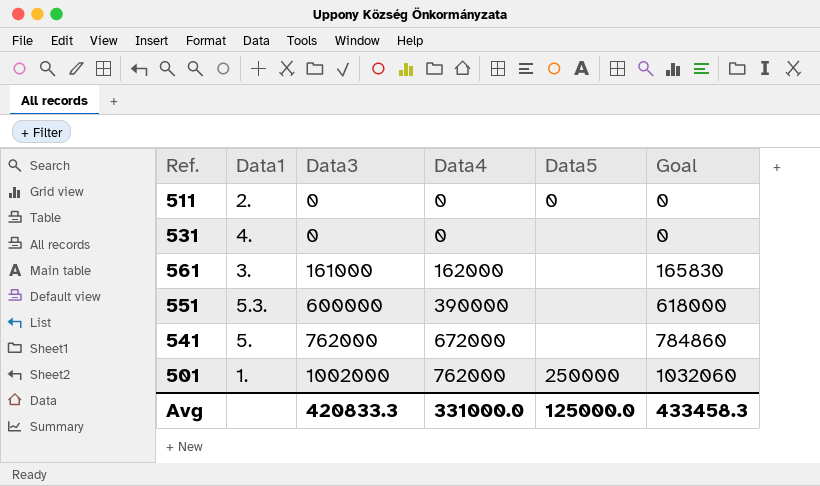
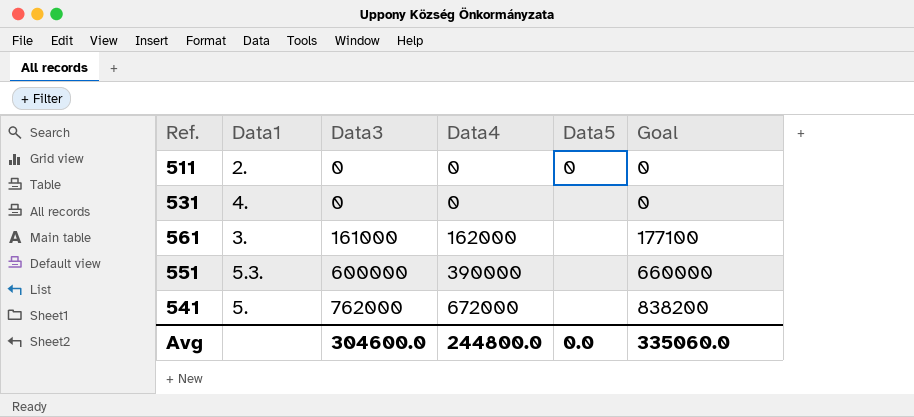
column Goal | formula: [Data3] * 1.03 -> [Data3] * 1.1
row 501: 1. | 1002000 | 762000 | 250000 | 1032060 -> none
Avg | Data3: 420833.3 -> 304600.0
Avg | Data4: 331000.0 -> 244800.0
Avg | Data5: 125000.0 -> 0.0
Avg | Goal: 433458.3 -> 335060.0

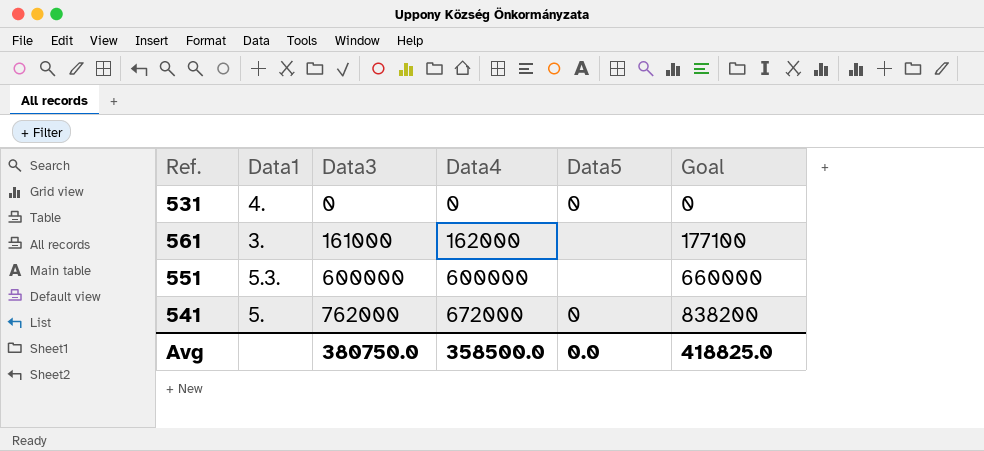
row 511: 2. | 0 | 0 | 0 | 0 -> none
531 | Data5: none -> 0
551 | Data4: 390000 -> 600000
541 | Data5: none -> 0
Avg | Data3: 304600.0 -> 380750.0
Avg | Data4: 244800.0 -> 358500.0
Avg | Goal: 335060.0 -> 418825.0

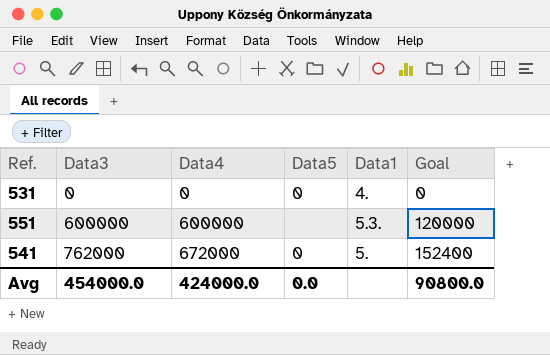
column Data1 | position: 2 -> 5
column Goal | formula: [Data3] * 1.1 -> [Data3] * 0.2
row 561: 3. | 161000 | 162000 | none | 177100 -> none
Avg | Data3: 380750.0 -> 454000.0
Avg | Data4: 358500.0 -> 424000.0
Avg | Goal: 418825.0 -> 90800.0

